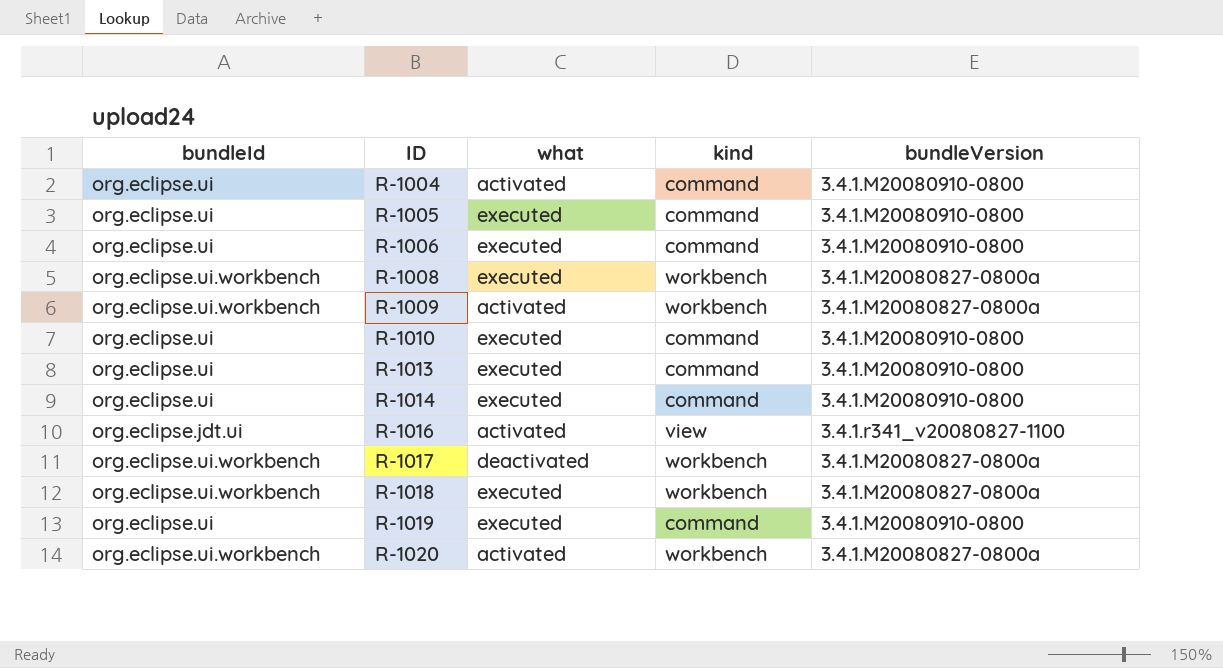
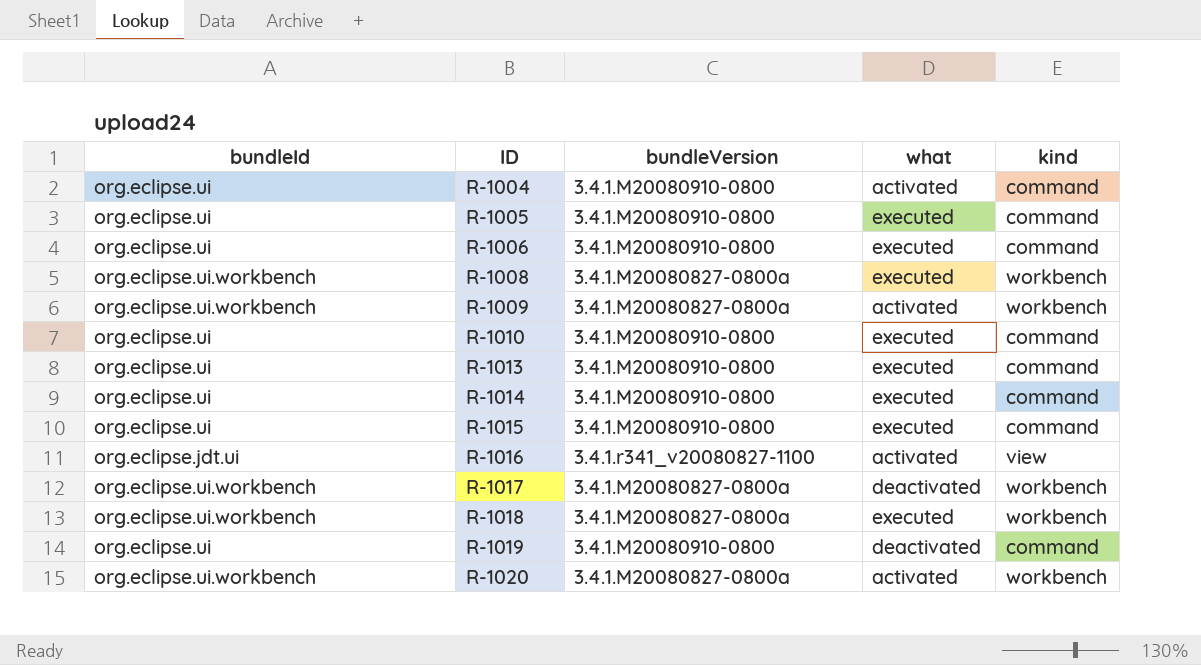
column bundleVersion | position: 5 -> 3
row R-1015: none -> org.eclipse.ui | 3.4.1.M20080910-0800 | executed | command
R-1019 | what: executed -> deactivated

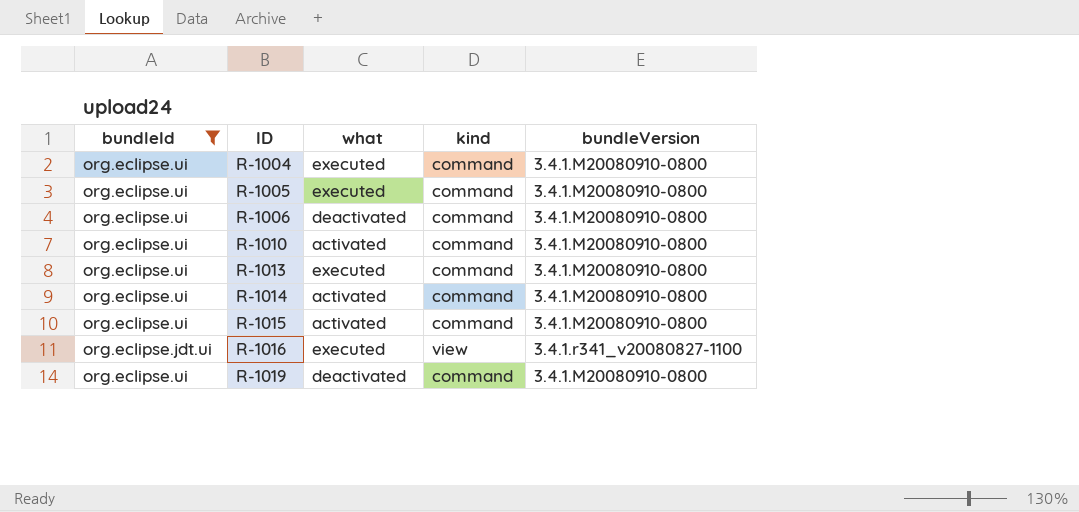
filter: none -> bundleId != org.eclipse.ui.workbench
column bundleVersion | position: 3 -> 5
R-1004 | what: activated -> executed
R-1006 | what: executed -> deactivated
R-1010 | what: executed -> activated
R-1014 | what: executed -> activated
R-1015 | what: executed -> activated
R-1016 | what: activated -> executed

